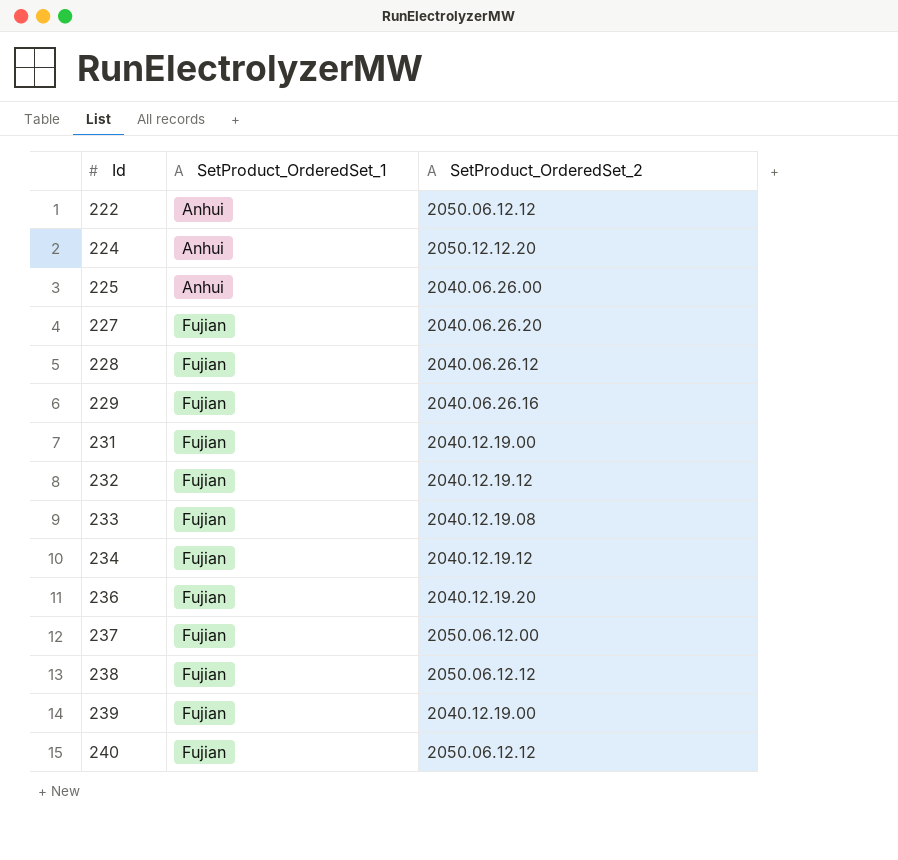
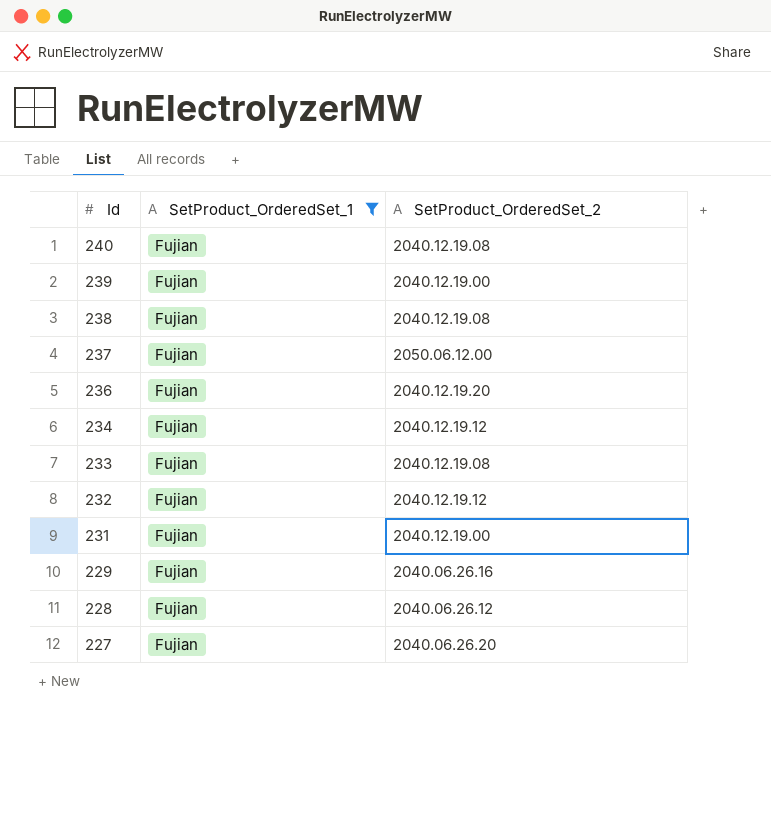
filter: none -> SetProduct_OrderedSet_1 = Fujian
row order: Id ascending -> Id descending
240 | SetProduct_OrderedSet_2: 2050.06.12.12 -> 2040.12.19.08
238 | SetProduct_OrderedSet_2: 2050.06.12.12 -> 2040.12.19.08

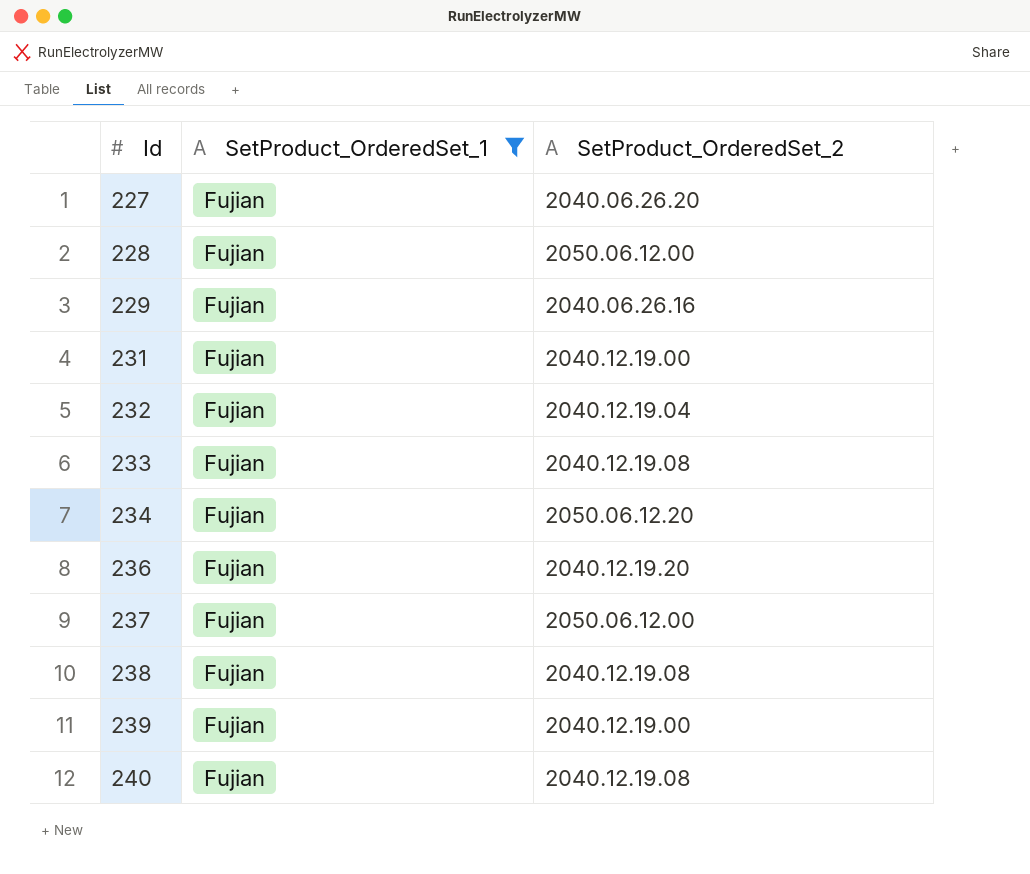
row order: Id descending -> Id ascending
228 | SetProduct_OrderedSet_2: 2040.06.26.12 -> 2050.06.12.00
232 | SetProduct_OrderedSet_2: 2040.12.19.12 -> 2040.12.19.04
234 | SetProduct_OrderedSet_2: 2040.12.19.12 -> 2050.06.12.20

